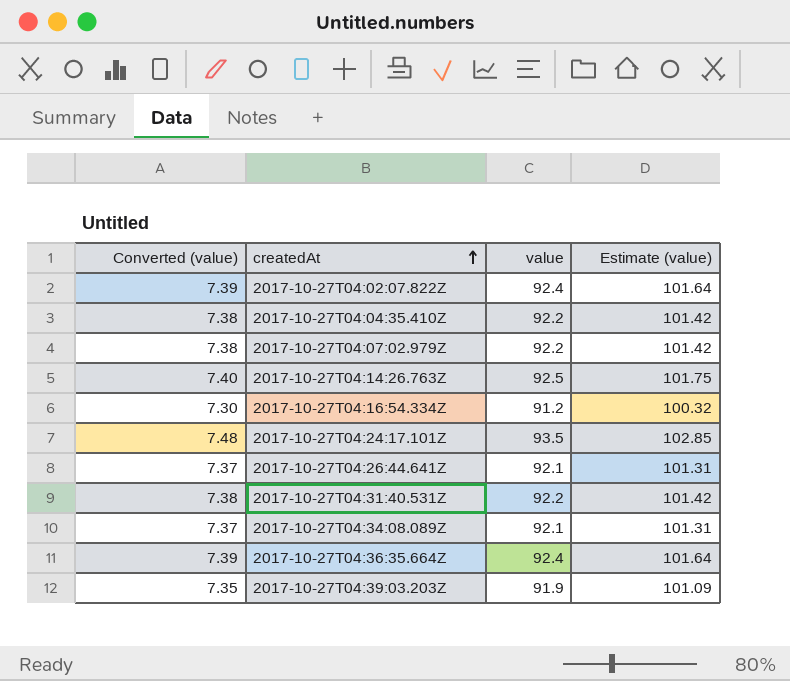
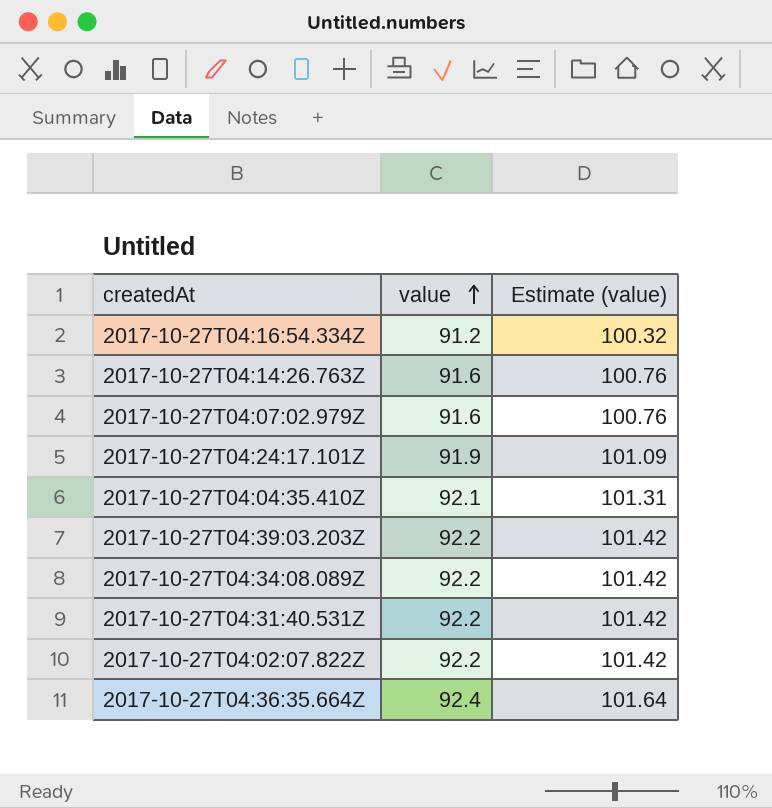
row order: createdAt ascending -> value ascending
column Converted (value) | formula: [value] * 0.08 -> none
row 2017-10-27T04:26:44.641Z: 7.37 | 92.1 | 101.31 -> none
2017-10-27T04:14:26.763Z | value: 92.5 -> 91.6
2017-10-27T04:14:26.763Z | Estimate (value): 101.75 -> 100.76
2017-10-27T04:07:02.979Z | value: 92.2 -> 91.6
2017-10-27T04:07:02.979Z | Estimate (value): 101.42 -> 100.76
2017-10-27T04:24:17.101Z | value: 93.5 -> 91.9
2017-10-27T04:24:17.101Z | Estimate (value): 102.85 -> 101.09
2017-10-27T04:04:35.410Z | value: 92.2 -> 92.1
2017-10-27T04:04:35.410Z | Estimate (value): 101.42 -> 101.31
2017-10-27T04:39:03.203Z | value: 91.9 -> 92.2
2017-10-27T04:39:03.203Z | Estimate (value): 101.09 -> 101.42
2017-10-27T04:34:08.089Z | value: 92.1 -> 92.2
2017-10-27T04:34:08.089Z | Estimate (value): 101.31 -> 101.42
2017-10-27T04:02:07.822Z | value: 92.4 -> 92.2
2017-10-27T04:02:07.822Z | Estimate (value): 101.64 -> 101.42

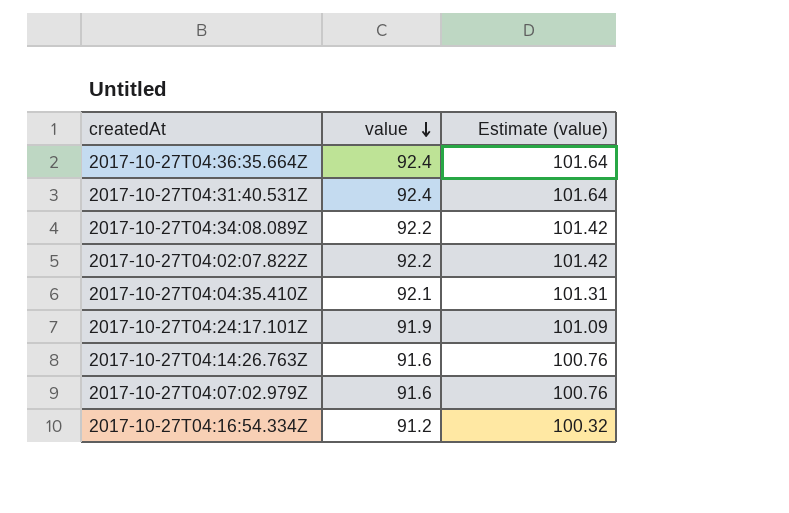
row order: value ascending -> value descending
row 2017-10-27T04:39:03.203Z: 92.2 | 101.42 -> none
2017-10-27T04:31:40.531Z | value: 92.2 -> 92.4
2017-10-27T04:31:40.531Z | Estimate (value): 101.42 -> 101.64

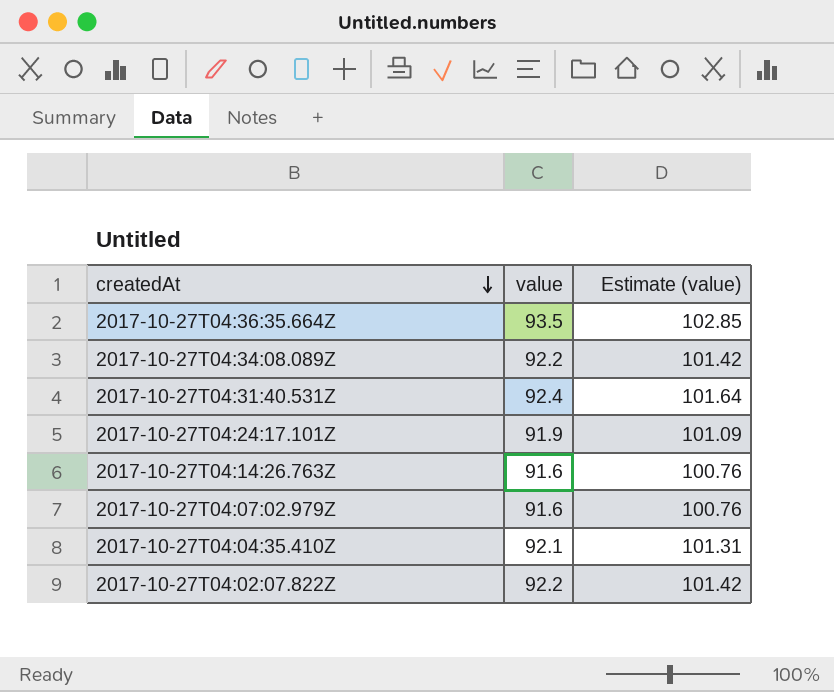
row order: value descending -> createdAt descending
row 2017-10-27T04:16:54.334Z: 91.2 | 100.32 -> none
2017-10-27T04:36:35.664Z | value: 92.4 -> 93.5
2017-10-27T04:36:35.664Z | Estimate (value): 101.64 -> 102.85

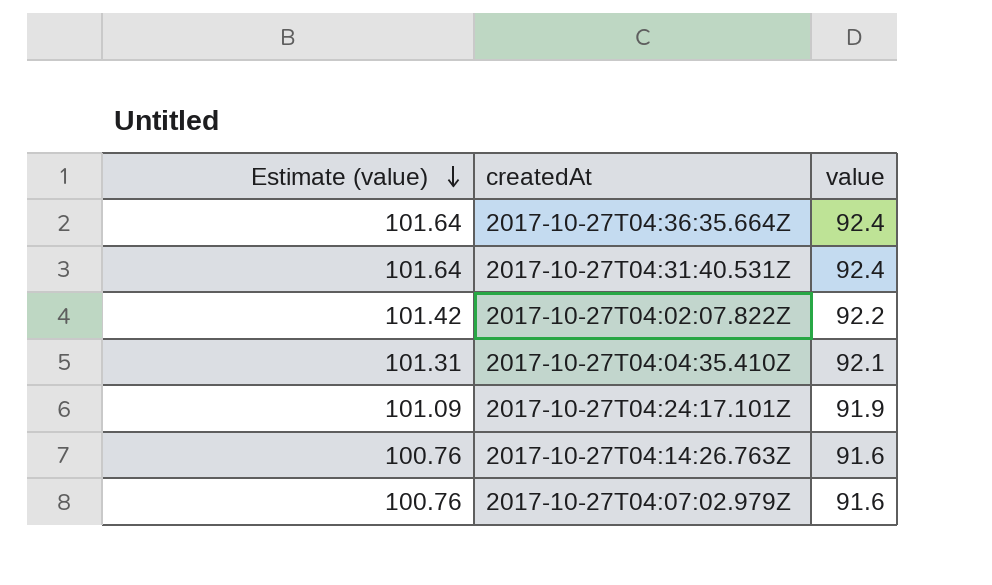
row order: createdAt descending -> Estimate (value) descending
column Estimate (value) | position: 3 -> 1
row 2017-10-27T04:34:08.089Z: 92.2 | 101.42 -> none
2017-10-27T04:36:35.664Z | Estimate (value): 102.85 -> 101.64
2017-10-27T04:36:35.664Z | value: 93.5 -> 92.4

